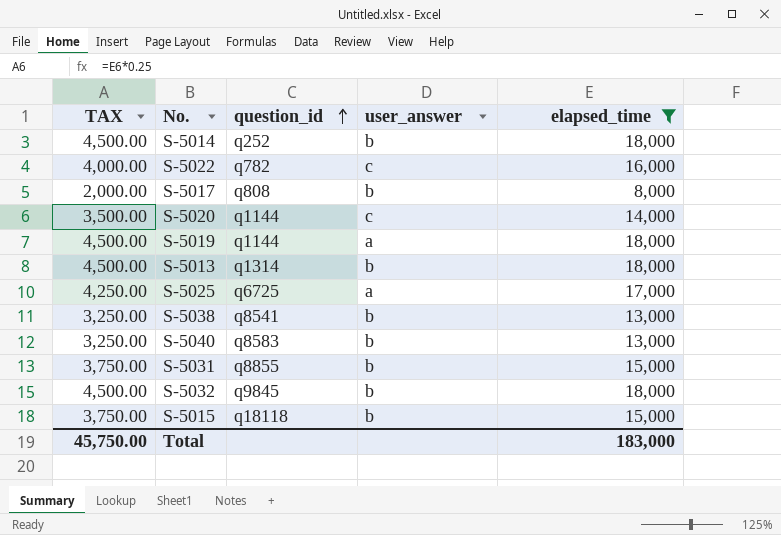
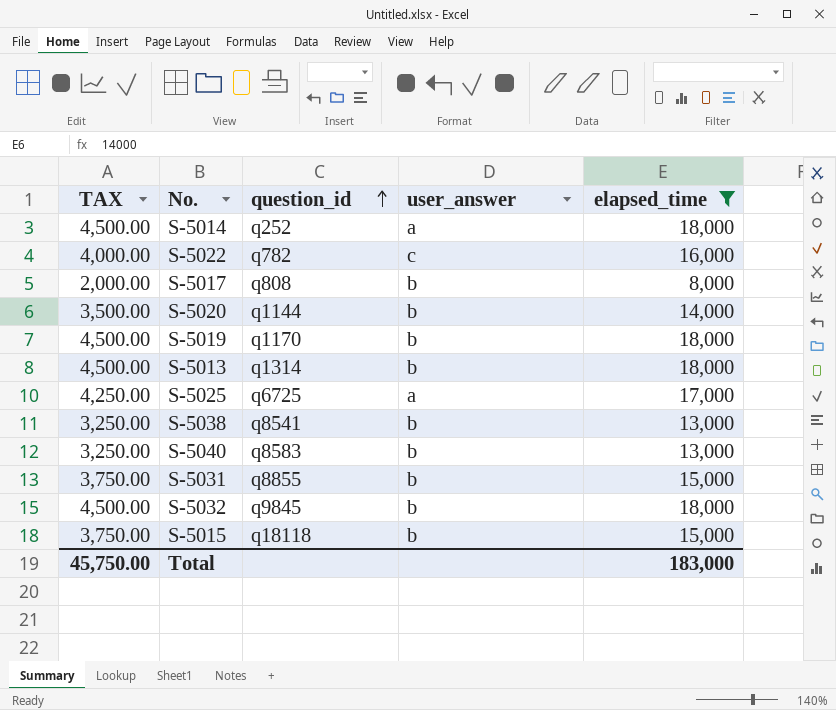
S-5014 | user_answer: b -> a
S-5020 | user_answer: c -> b
S-5019 | question_id: q1144 -> q1170
S-5019 | user_answer: a -> b

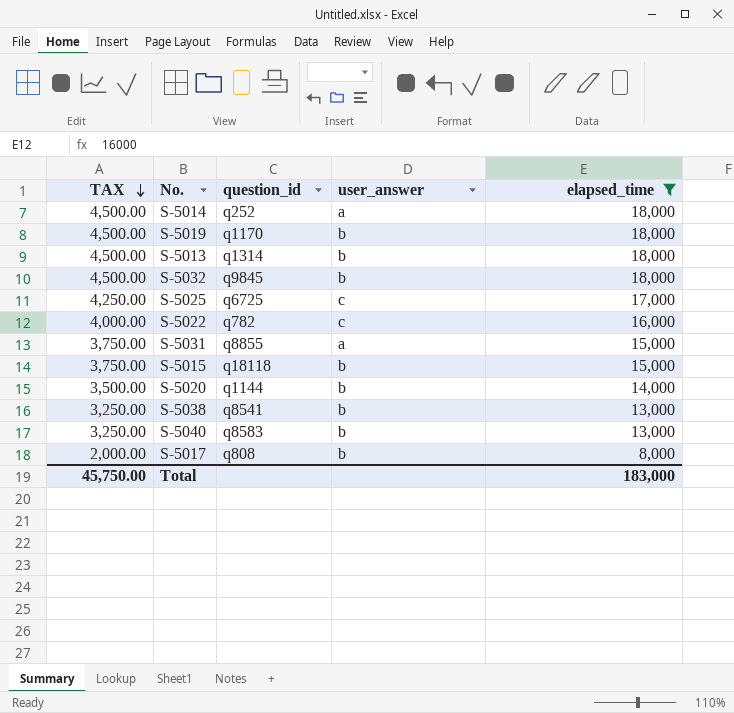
row order: question_id ascending -> TAX descending
S-5025 | user_answer: a -> c
S-5031 | user_answer: b -> a

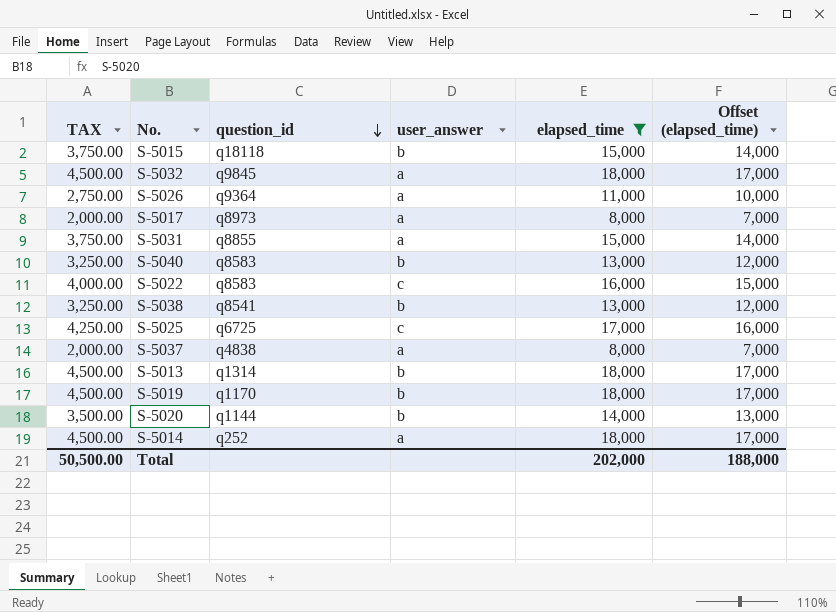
row order: TAX descending -> question_id descending
column Offset (elapsed_time) | formula: none -> [elapsed_time] - 1000
S-5032 | user_answer: b -> a
row S-5026: none -> 2,750.00 | q9364 | a | 11,000 | 10,000
S-5017 | question_id: q808 -> q8973
S-5017 | user_answer: b -> a
S-5022 | question_id: q782 -> q8583
row S-5037: none -> 2,000.00 | q4838 | a | 8,000 | 7,000
Total | TAX: 45,750.00 -> 50,500.00
Total | elapsed_time: 183,000 -> 202,000

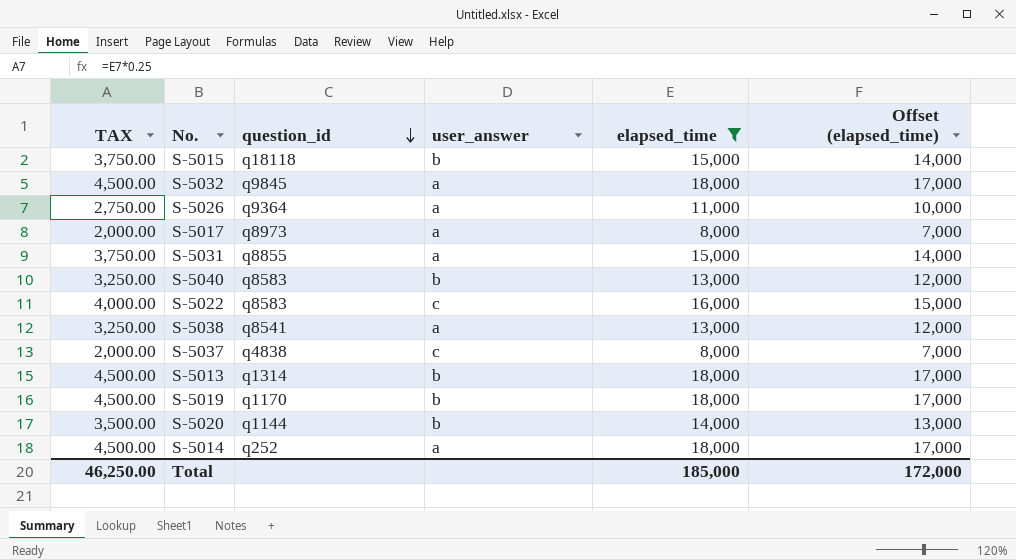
row S-5025: 4,250.00 | q6725 | c | 17,000 | 16,000 -> none
S-5038 | user_answer: b -> a
S-5037 | user_answer: a -> c
Total | TAX: 50,500.00 -> 46,250.00
Total | elapsed_time: 202,000 -> 185,000
Total | Offset (elapsed_time): 188,000 -> 172,000

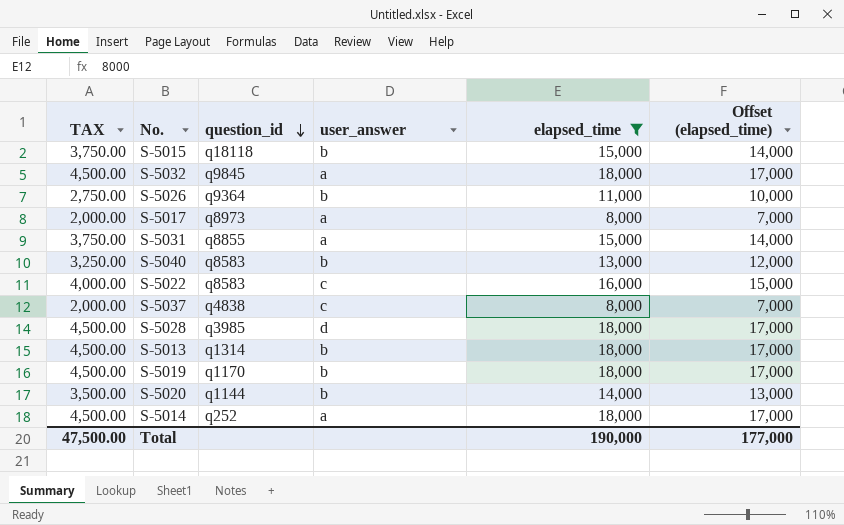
row S-5038: 3,250.00 | q8541 | a | 13,000 | 12,000 -> none
S-5026 | user_answer: a -> b
row S-5028: none -> 4,500.00 | q3985 | d | 18,000 | 17,000
Total | TAX: 46,250.00 -> 47,500.00
Total | elapsed_time: 185,000 -> 190,000
Total | Offset (elapsed_time): 172,000 -> 177,000

